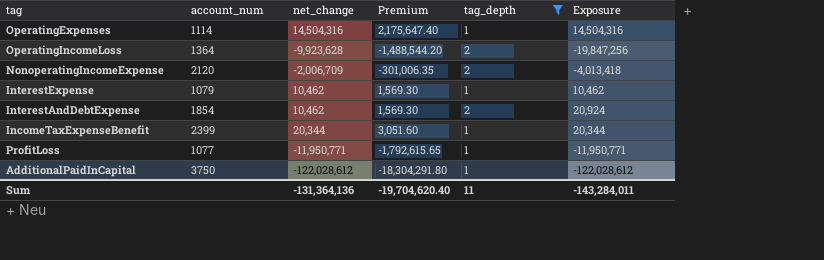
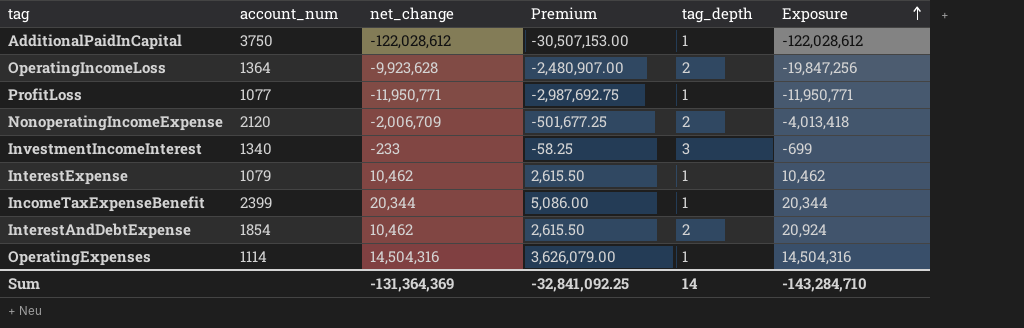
filter: tag_depth != 3 -> none
row order: none -> Exposure ascending
column Premium | formula: [net_change] * 0.15 -> [net_change] * 0.25
Sum | net_change: -131,364,136 -> -131,364,369
Sum | Premium: -19,704,620.40 -> -32,841,092.25
Sum | tag_depth: 11 -> 14
Sum | Exposure: -143,284,011 -> -143,284,710

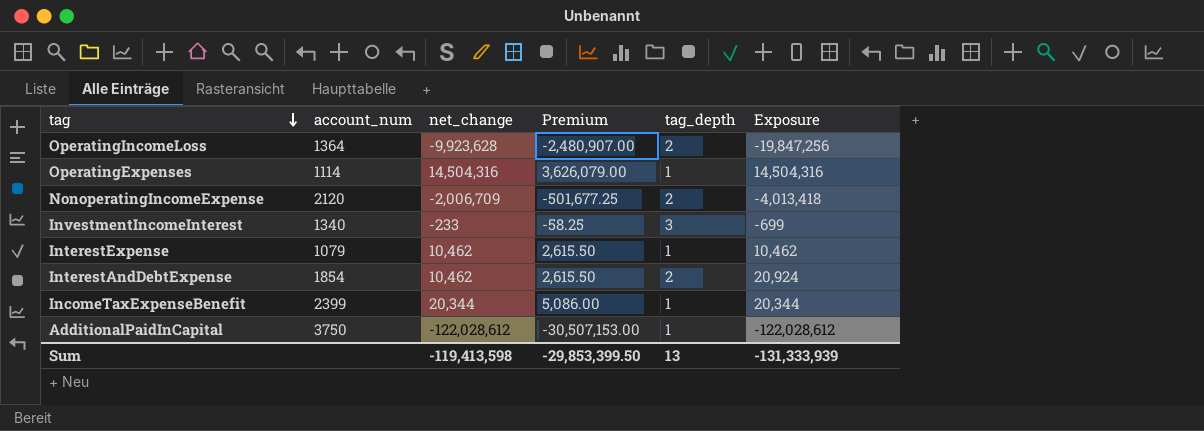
row order: Exposure ascending -> tag descending
row ProfitLoss: 1077 | -11,950,771 | -2,987,692.75 | 1 | -11,950,771 -> none
Sum | net_change: -131,364,369 -> -119,413,598
Sum | Premium: -32,841,092.25 -> -29,853,399.50
Sum | tag_depth: 14 -> 13
Sum | Exposure: -143,284,710 -> -131,333,939

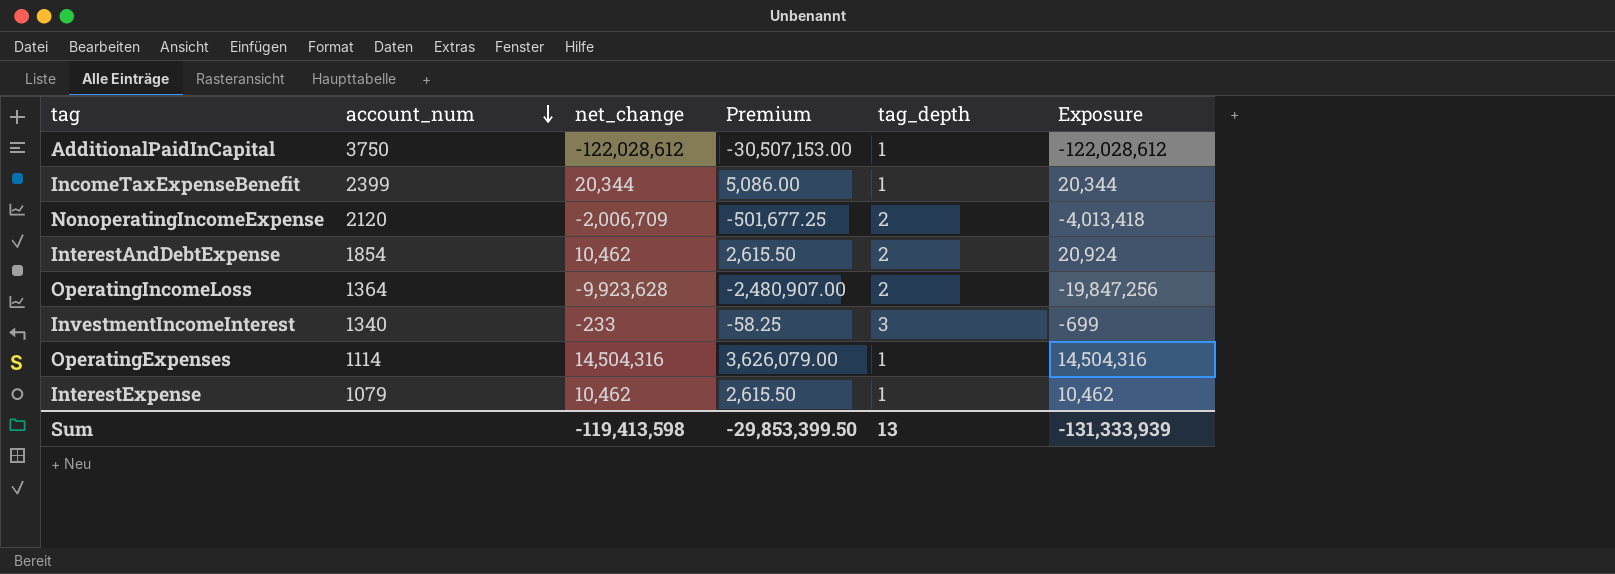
row order: tag descending -> account_num descending

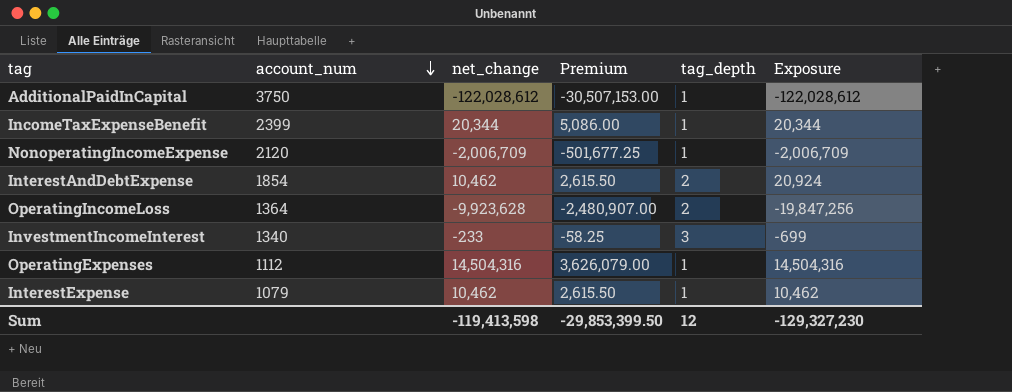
NonoperatingIncomeExpense | tag_depth: 2 -> 1
NonoperatingIncomeExpense | Exposure: -4,013,418 -> -2,006,709
OperatingExpenses | account_num: 1114 -> 1112
Sum | tag_depth: 13 -> 12
Sum | Exposure: -131,333,939 -> -129,327,230

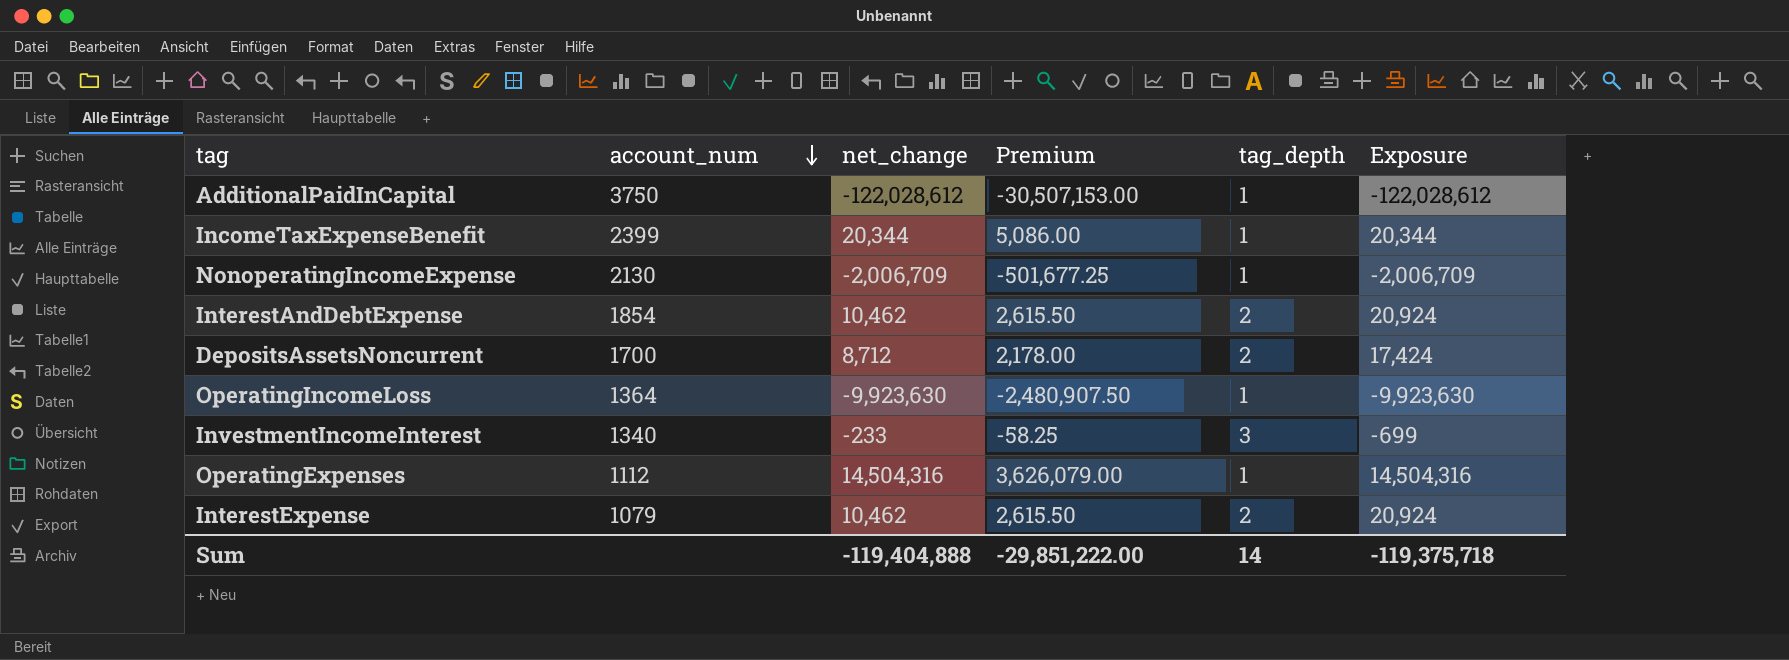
NonoperatingIncomeExpense | account_num: 2120 -> 2130
row DepositsAssetsNoncurrent: none -> 1700 | 8,712 | 2,178.00 | 2 | 17,424
OperatingIncomeLoss | net_change: -9,923,628 -> -9,923,630
OperatingIncomeLoss | Premium: -2,480,907.00 -> -2,480,907.50
OperatingIncomeLoss | tag_depth: 2 -> 1
OperatingIncomeLoss | Exposure: -19,847,256 -> -9,923,630
InterestExpense | tag_depth: 1 -> 2
InterestExpense | Exposure: 10,462 -> 20,924
Sum | net_change: -119,413,598 -> -119,404,888
Sum | Premium: -29,853,399.50 -> -29,851,222.00
Sum | tag_depth: 12 -> 14
Sum | Exposure: -129,327,230 -> -119,375,718

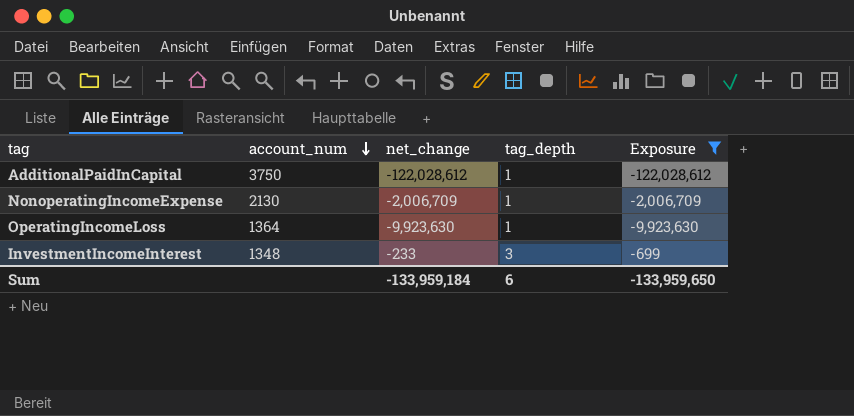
filter: none -> Exposure <= -699
column Premium | formula: [net_change] * 0.25 -> none
InvestmentIncomeInterest | account_num: 1340 -> 1348
Sum | net_change: -119,404,888 -> -133,959,184
Sum | tag_depth: 14 -> 6
Sum | Exposure: -119,375,718 -> -133,959,650

